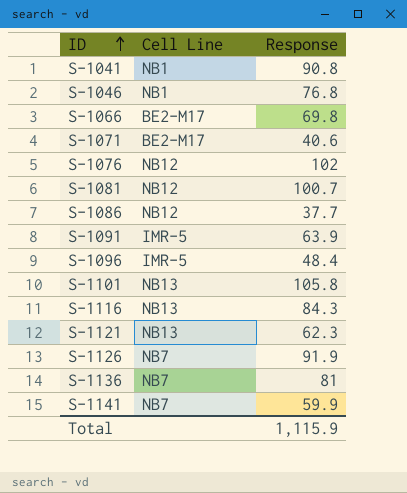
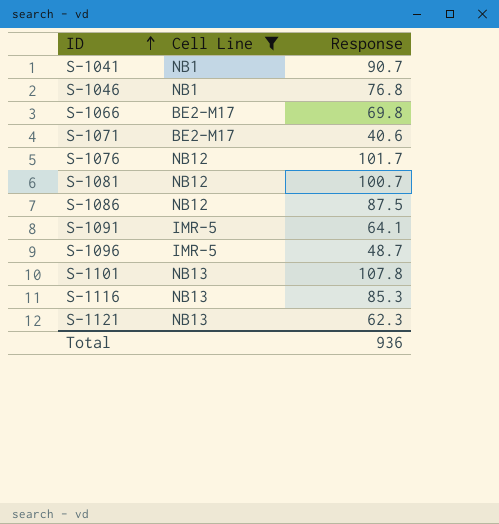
filter: none -> Cell Line != NB7
S-1041 | Response: 90.8 -> 90.7
S-1076 | Response: 102 -> 101.7
S-1086 | Response: 37.7 -> 87.5
S-1091 | Response: 63.9 -> 64.1
S-1096 | Response: 48.4 -> 48.7
S-1101 | Response: 105.8 -> 107.8
S-1116 | Response: 84.3 -> 85.3
Total | Response: 1,115.9 -> 936

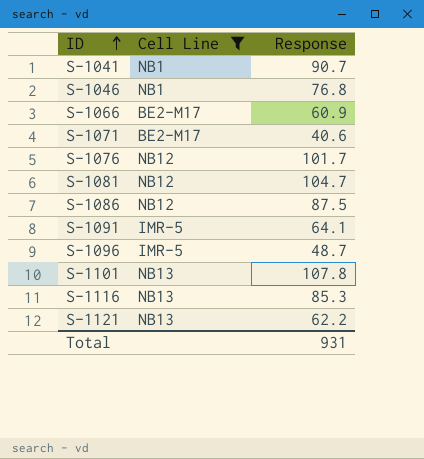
S-1066 | Response: 69.8 -> 60.9
S-1081 | Response: 100.7 -> 104.7
S-1121 | Response: 62.3 -> 62.2
Total | Response: 936 -> 931

